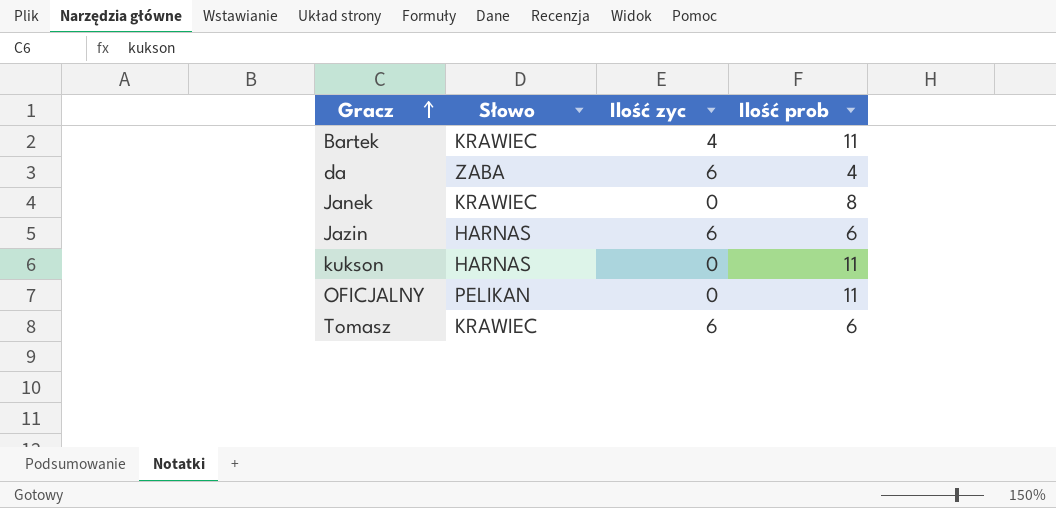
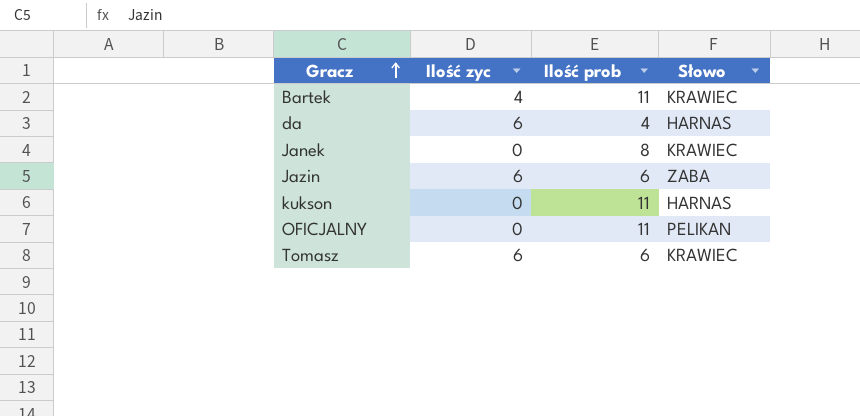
column Słowo | position: 2 -> 4
da | Słowo: ZABA -> HARNAS
Jazin | Słowo: HARNAS -> ZABA

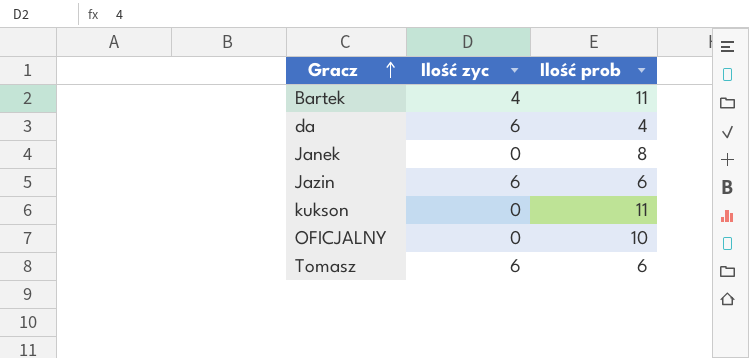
column Słowo | position: 4 -> none
OFICJALNY | Ilość prob: 11 -> 10

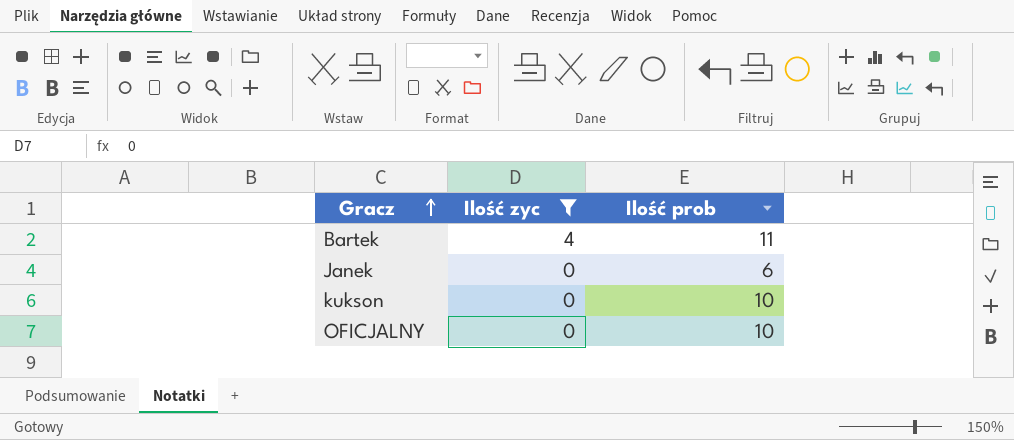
filter: none -> Ilość zyc != 6
Janek | Ilość prob: 8 -> 6
kukson | Ilość prob: 11 -> 10

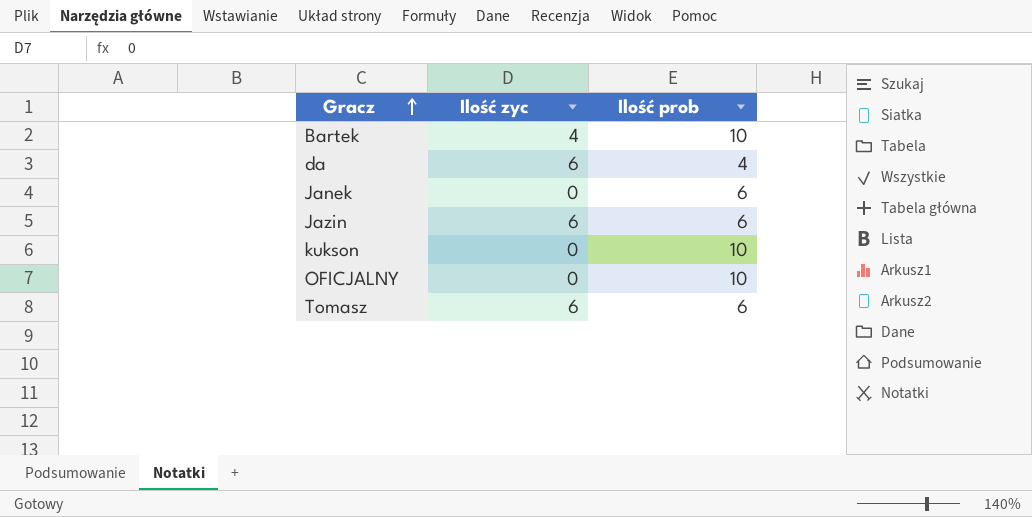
filter: Ilość zyc != 6 -> none
Bartek | Ilość prob: 11 -> 10

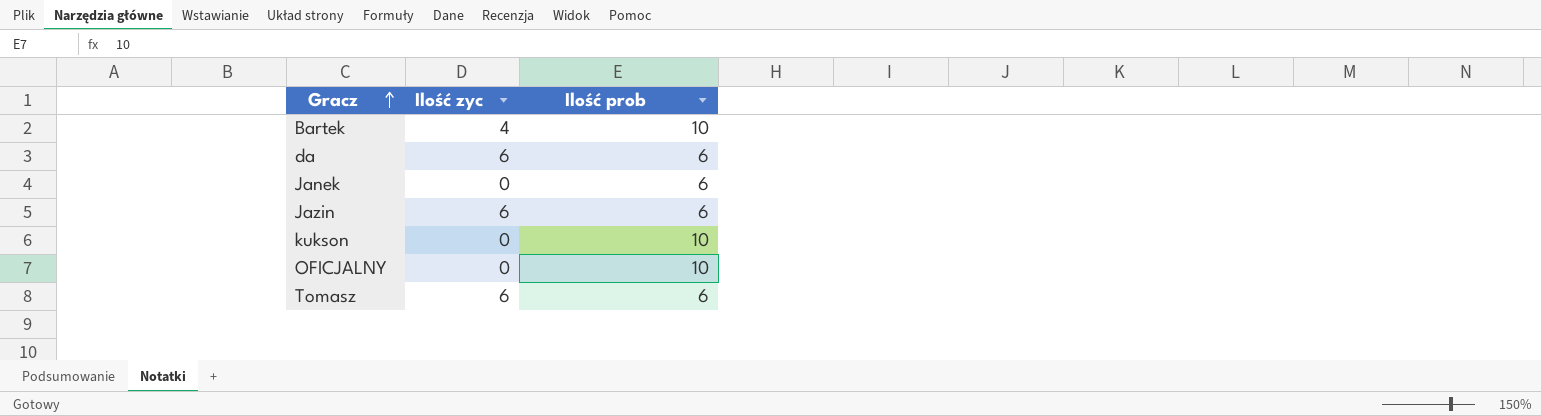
da | Ilość prob: 4 -> 6

